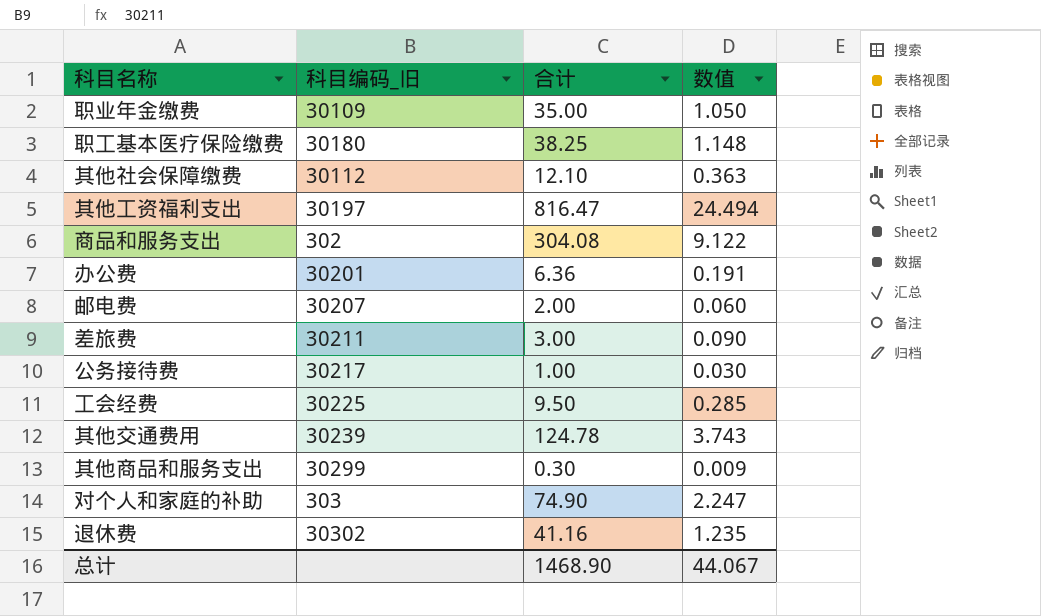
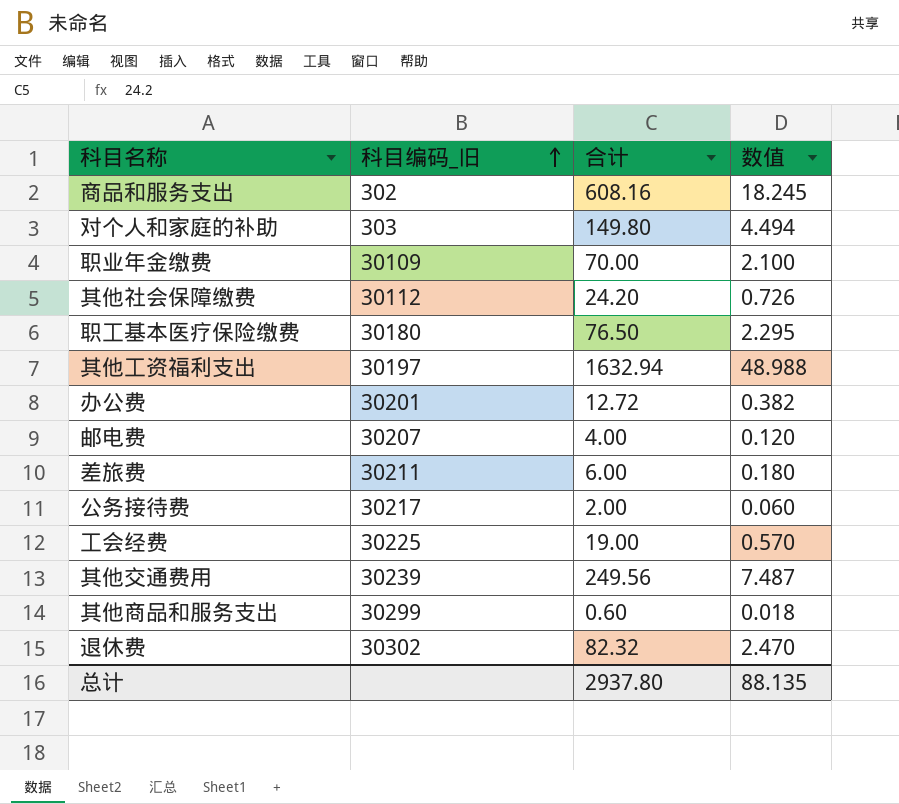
row order: none -> 科目编码_旧 ascending
商品和服务支出 | 合计: 304.08 -> 608.16
商品和服务支出 | 数值: 9.122 -> 18.245
对个人和家庭的补助 | 合计: 74.90 -> 149.80
对个人和家庭的补助 | 数值: 2.247 -> 4.494
职业年金缴费 | 合计: 35.00 -> 70.00
职业年金缴费 | 数值: 1.050 -> 2.100
其他社会保障缴费 | 合计: 12.10 -> 24.20
其他社会保障缴费 | 数值: 0.363 -> 0.726
职工基本医疗保险缴费 | 合计: 38.25 -> 76.50
职工基本医疗保险缴费 | 数值: 1.148 -> 2.295
其他工资福利支出 | 合计: 816.47 -> 1632.94
其他工资福利支出 | 数值: 24.494 -> 48.988
办公费 | 合计: 6.36 -> 12.72
办公费 | 数值: 0.191 -> 0.382
邮电费 | 合计: 2.00 -> 4.00
邮电费 | 数值: 0.060 -> 0.120
差旅费 | 合计: 3.00 -> 6.00
差旅费 | 数值: 0.090 -> 0.180
公务接待费 | 合计: 1.00 -> 2.00
公务接待费 | 数值: 0.030 -> 0.060
工会经费 | 合计: 9.50 -> 19.00
工会经费 | 数值: 0.285 -> 0.570
其他交通费用 | 合计: 124.78 -> 249.56
其他交通费用 | 数值: 3.743 -> 7.487
其他商品和服务支出 | 合计: 0.30 -> 0.60
其他商品和服务支出 | 数值: 0.009 -> 0.018
退休费 | 合计: 41.16 -> 82.32
退休费 | 数值: 1.235 -> 2.470
总计 | 合计: 1468.90 -> 2937.80
总计 | 数值: 44.067 -> 88.135

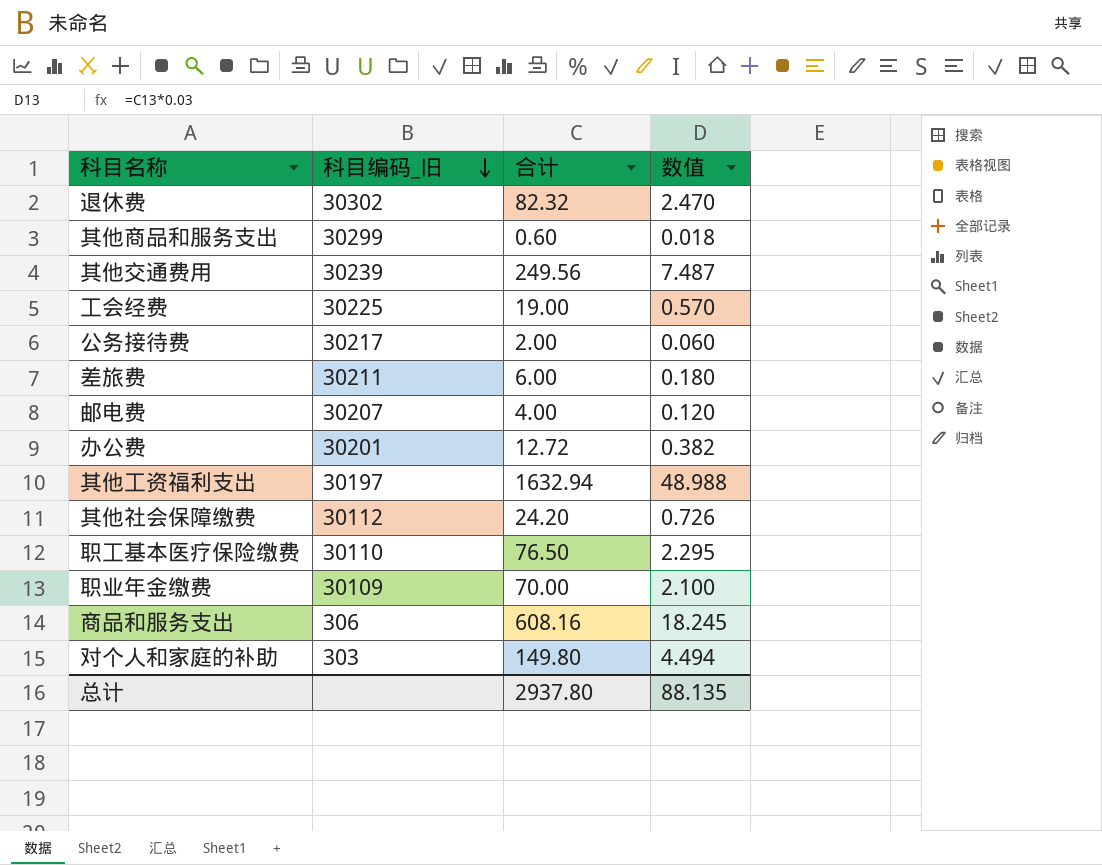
row order: 科目编码_旧 ascending -> 科目编码_旧 descending
职工基本医疗保险缴费 | 科目编码_旧: 30180 -> 30110
商品和服务支出 | 科目编码_旧: 302 -> 306

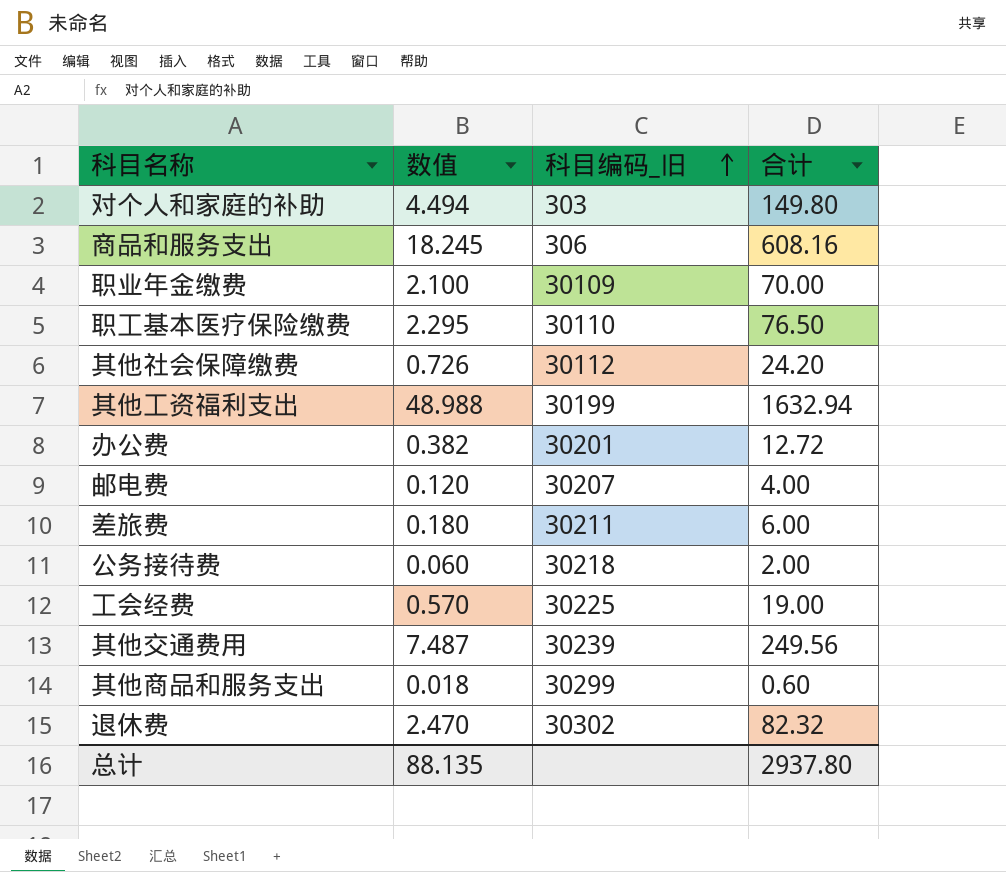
row order: 科目编码_旧 descending -> 科目编码_旧 ascending
column 数值 | position: 4 -> 2
其他工资福利支出 | 科目编码_旧: 30197 -> 30199
公务接待费 | 科目编码_旧: 30217 -> 30218

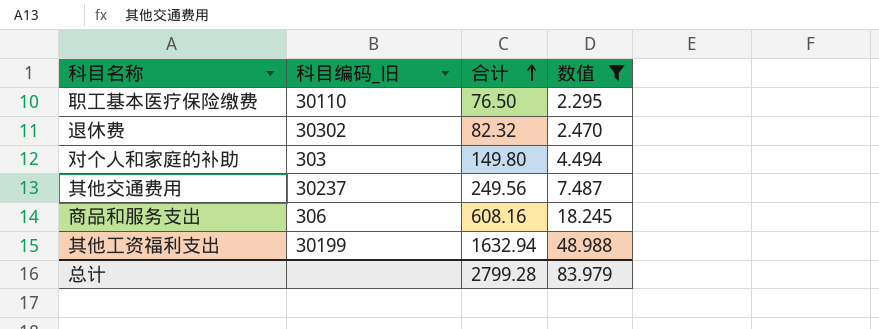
filter: none -> 数值 >= 2.295
row order: 科目编码_旧 ascending -> 合计 ascending
column 数值 | position: 2 -> 4
其他交通费用 | 科目编码_旧: 30239 -> 30237
总计 | 合计: 2937.80 -> 2799.28
总计 | 数值: 88.135 -> 83.979

